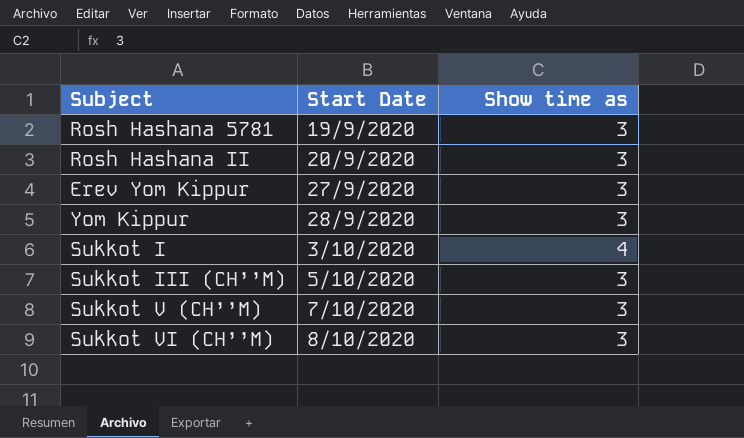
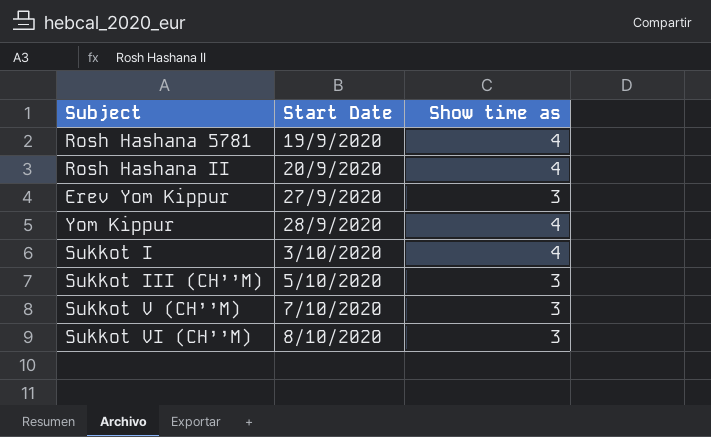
Rosh Hashana 5781 | Show time as: 3 -> 4
Rosh Hashana II | Show time as: 3 -> 4
Yom Kippur | Show time as: 3 -> 4

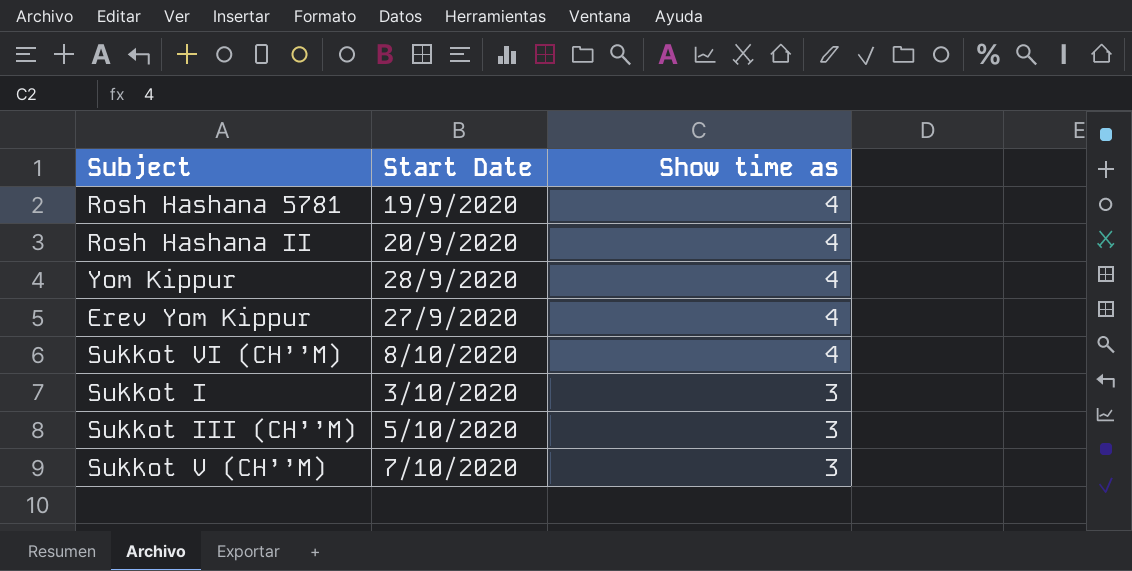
row order: Start Date ascending -> Show time as descending
Erev Yom Kippur | Show time as: 3 -> 4
Sukkot VI (CH’’M) | Show time as: 3 -> 4
Sukkot I | Show time as: 4 -> 3

